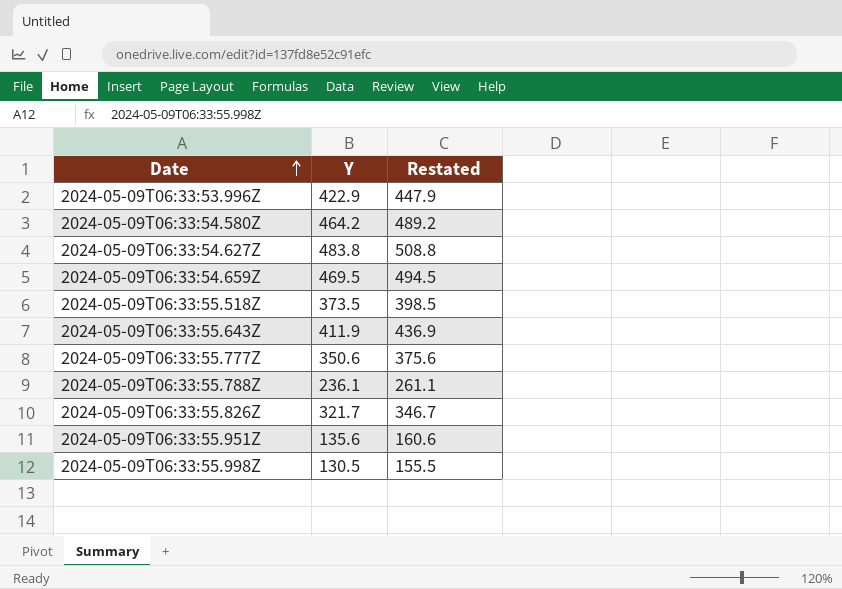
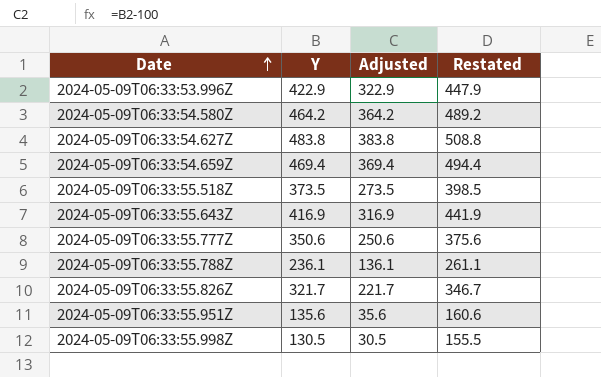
column Adjusted | formula: none -> [Y] - 100
2024-05-09T06:33:54.659Z | Y: 469.5 -> 469.4
2024-05-09T06:33:54.659Z | Restated: 494.5 -> 494.4
2024-05-09T06:33:55.643Z | Y: 411.9 -> 416.9
2024-05-09T06:33:55.643Z | Restated: 436.9 -> 441.9

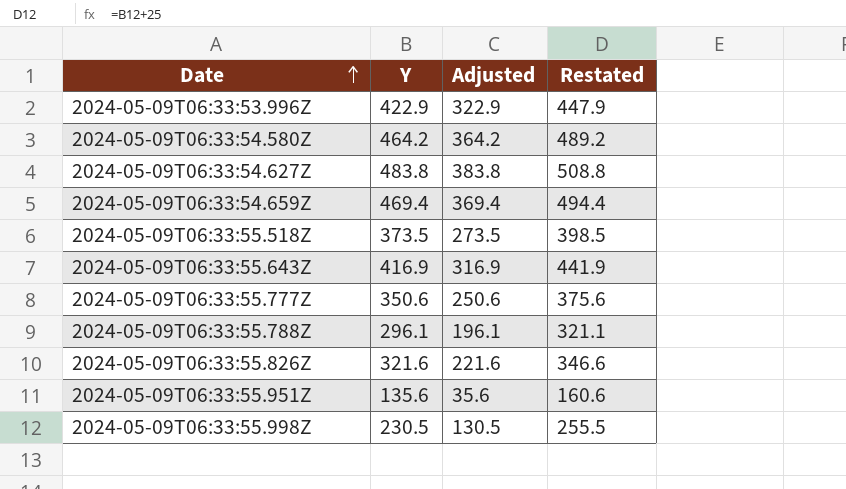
2024-05-09T06:33:55.788Z | Y: 236.1 -> 296.1
2024-05-09T06:33:55.788Z | Adjusted: 136.1 -> 196.1
2024-05-09T06:33:55.788Z | Restated: 261.1 -> 321.1
2024-05-09T06:33:55.826Z | Y: 321.7 -> 321.6
2024-05-09T06:33:55.826Z | Adjusted: 221.7 -> 221.6
2024-05-09T06:33:55.826Z | Restated: 346.7 -> 346.6
2024-05-09T06:33:55.998Z | Y: 130.5 -> 230.5
2024-05-09T06:33:55.998Z | Adjusted: 30.5 -> 130.5
2024-05-09T06:33:55.998Z | Restated: 155.5 -> 255.5

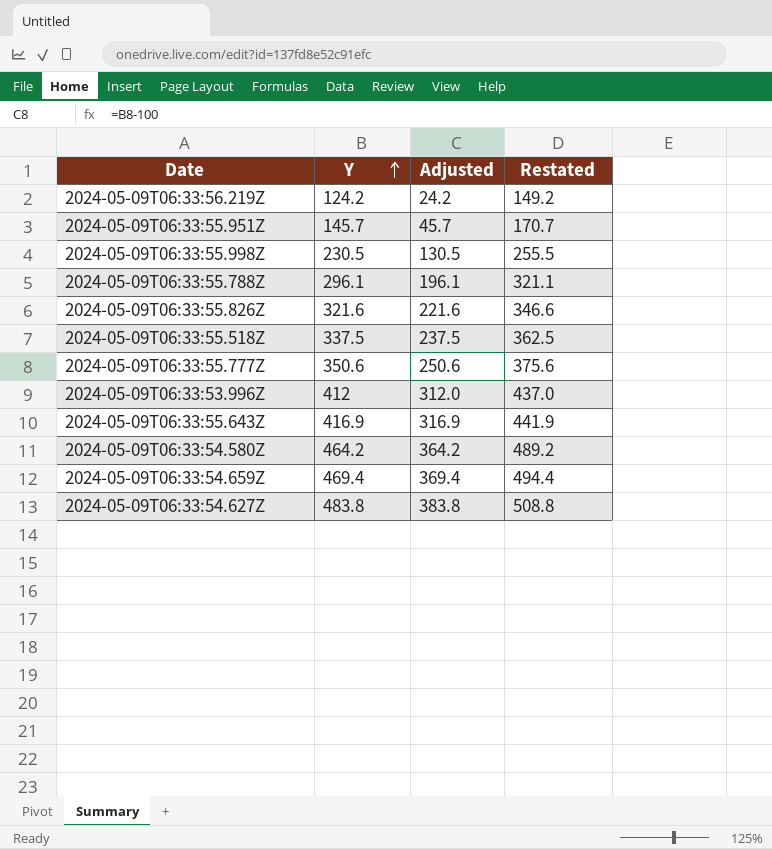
row order: Date ascending -> Y ascending
row 2024-05-09T06:33:56.219Z: none -> 124.2 | 24.2 | 149.2
2024-05-09T06:33:55.951Z | Y: 135.6 -> 145.7
2024-05-09T06:33:55.951Z | Adjusted: 35.6 -> 45.7
2024-05-09T06:33:55.951Z | Restated: 160.6 -> 170.7
2024-05-09T06:33:55.518Z | Y: 373.5 -> 337.5
2024-05-09T06:33:55.518Z | Adjusted: 273.5 -> 237.5
2024-05-09T06:33:55.518Z | Restated: 398.5 -> 362.5
2024-05-09T06:33:53.996Z | Y: 422.9 -> 412
2024-05-09T06:33:53.996Z | Adjusted: 322.9 -> 312.0
2024-05-09T06:33:53.996Z | Restated: 447.9 -> 437.0

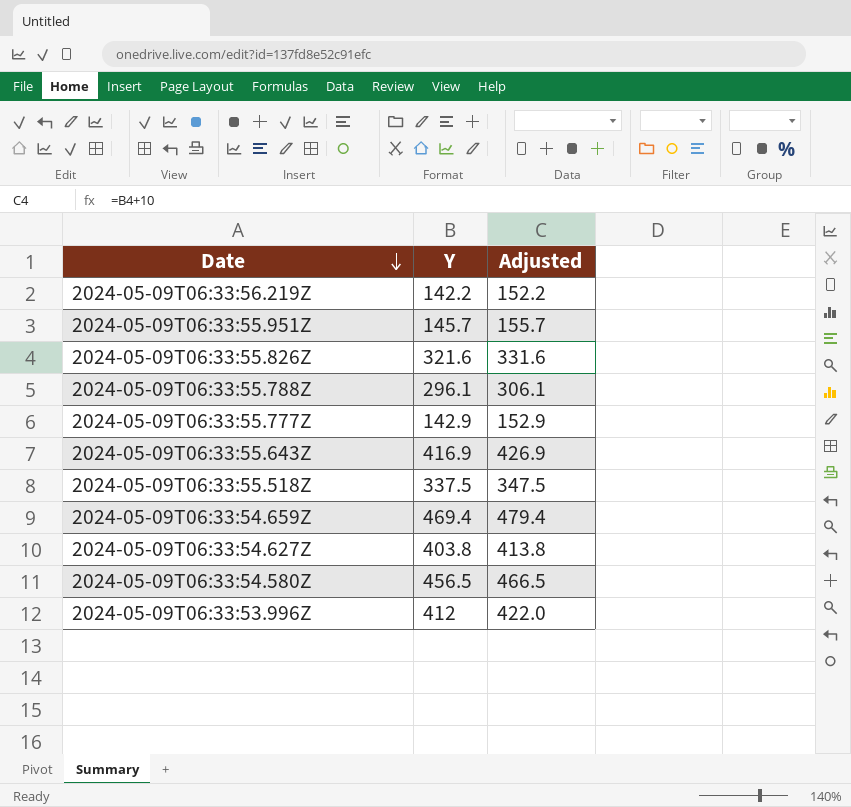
row order: Y ascending -> Date descending
column Restated | formula: [Y] + 25 -> none
column Adjusted | formula: [Y] - 100 -> [Y] + 10
row 2024-05-09T06:33:55.998Z: 230.5 | 130.5 | 255.5 -> none
2024-05-09T06:33:56.219Z | Y: 124.2 -> 142.2
2024-05-09T06:33:55.777Z | Y: 350.6 -> 142.9
2024-05-09T06:33:54.627Z | Y: 483.8 -> 403.8
2024-05-09T06:33:54.580Z | Y: 464.2 -> 456.5

